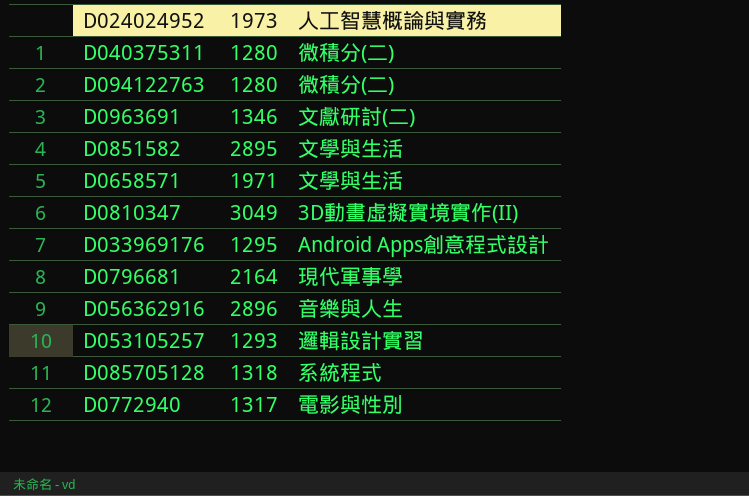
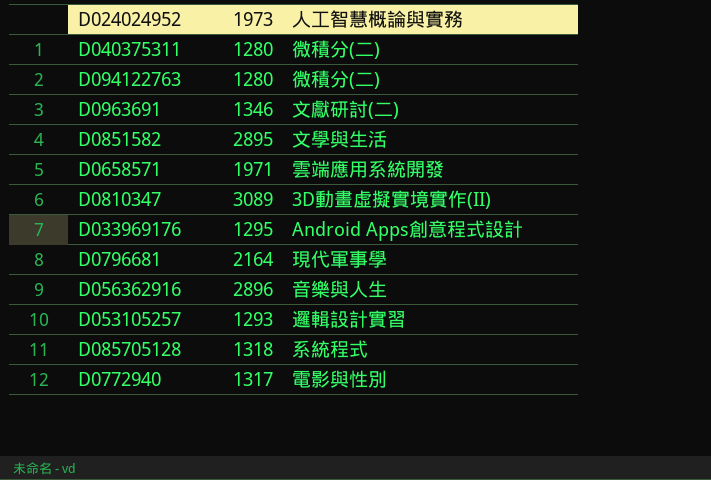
D0658571 | 人工智慧概論與實務: 文學與生活 -> 雲端應用系統開發
D0810347 | 1973: 3049 -> 3089

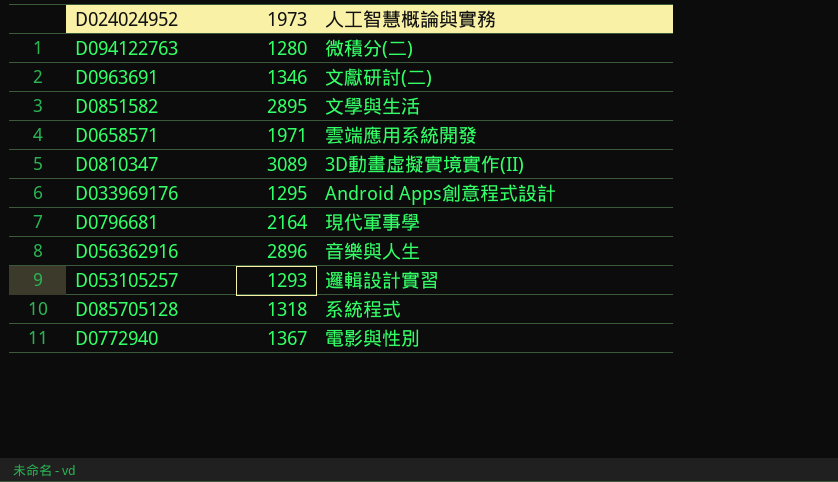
row D040375311: 1280 | 微積分(二) -> none
D0772940 | 1973: 1317 -> 1367

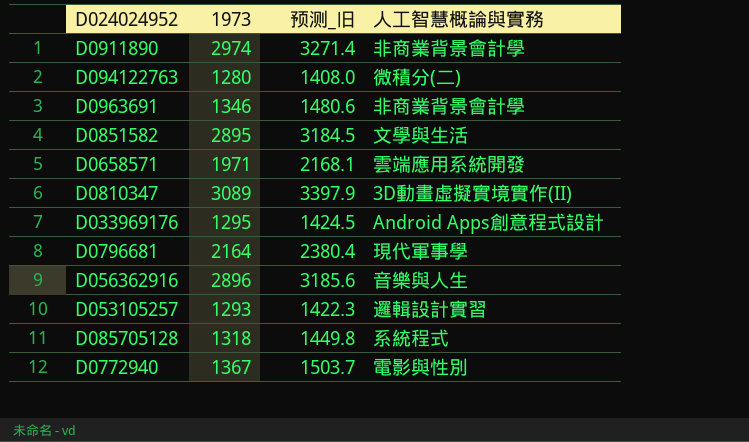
column 预测_旧 | formula: none -> [1973] * 1.1
row D0911890: none -> 2974 | 3271.4 | 非商業背景會計學
D0963691 | 人工智慧概論與實務: 文獻研討(二) -> 非商業背景會計學

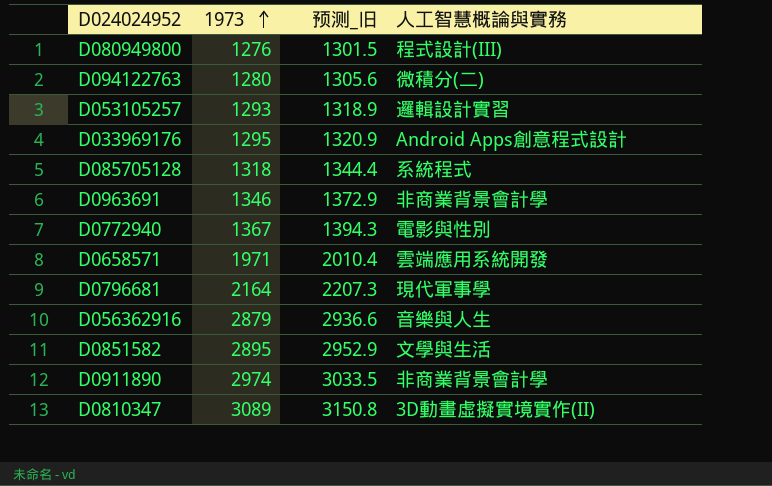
row order: none -> 1973 ascending
column 预测_旧 | formula: [1973] * 1.1 -> [1973] * 1.02
row D080949800: none -> 1276 | 1301.5 | 程式設計(III)
D056362916 | 1973: 2896 -> 2879

